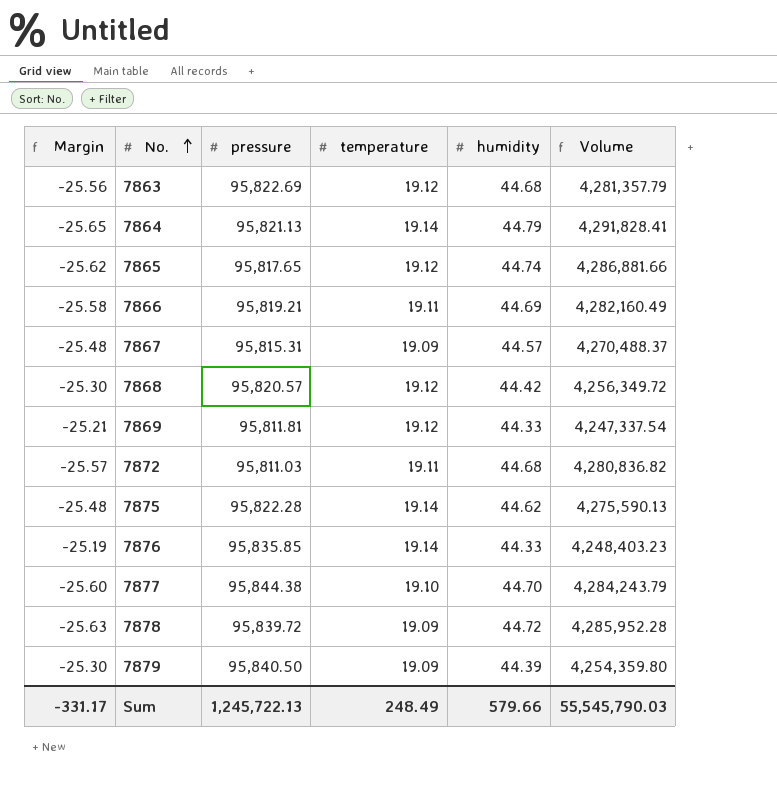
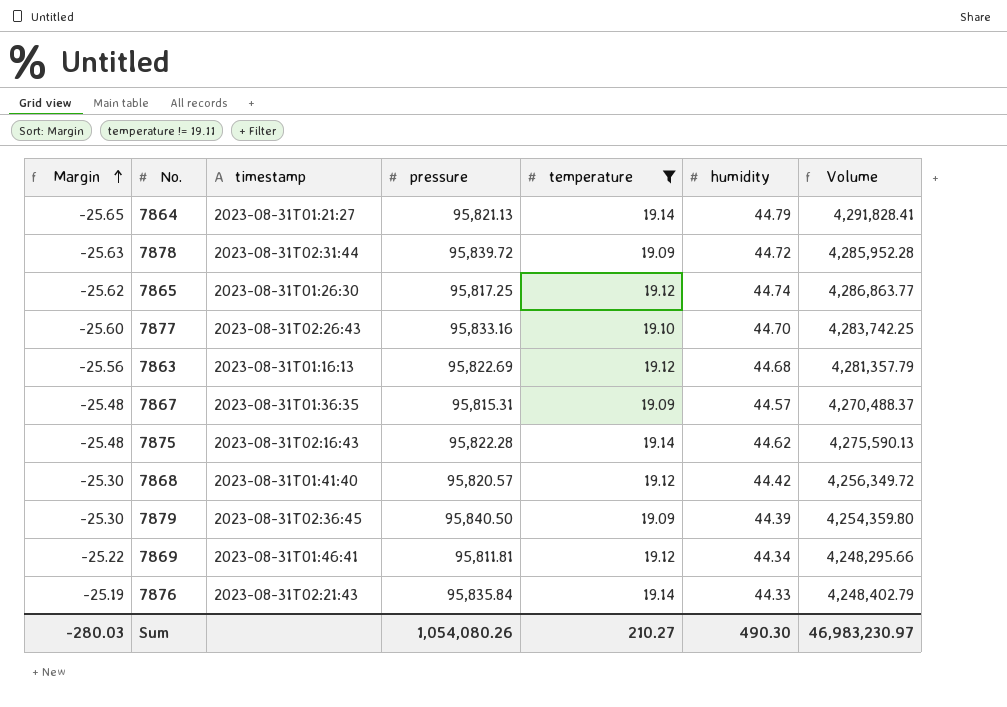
filter: none -> temperature != 19.11
row order: No. ascending -> Margin ascending
column timestamp | position: none -> 3
7865 | pressure: 95,817.65 -> 95,817.25
7865 | Volume: 4,286,881.66 -> 4,286,863.77
7877 | pressure: 95,844.38 -> 95,833.16
7877 | Volume: 4,284,243.79 -> 4,283,742.25
7869 | Margin: -25.21 -> -25.22
7869 | humidity: 44.33 -> 44.34
7869 | Volume: 4,247,337.54 -> 4,248,295.66
7876 | pressure: 95,835.85 -> 95,835.84
7876 | Volume: 4,248,403.23 -> 4,248,402.79
Sum | Margin: -331.17 -> -280.03
Sum | pressure: 1,245,722.13 -> 1,054,080.26
Sum | temperature: 248.49 -> 210.27
Sum | humidity: 579.66 -> 490.30
Sum | Volume: 55,545,790.03 -> 46,983,230.97

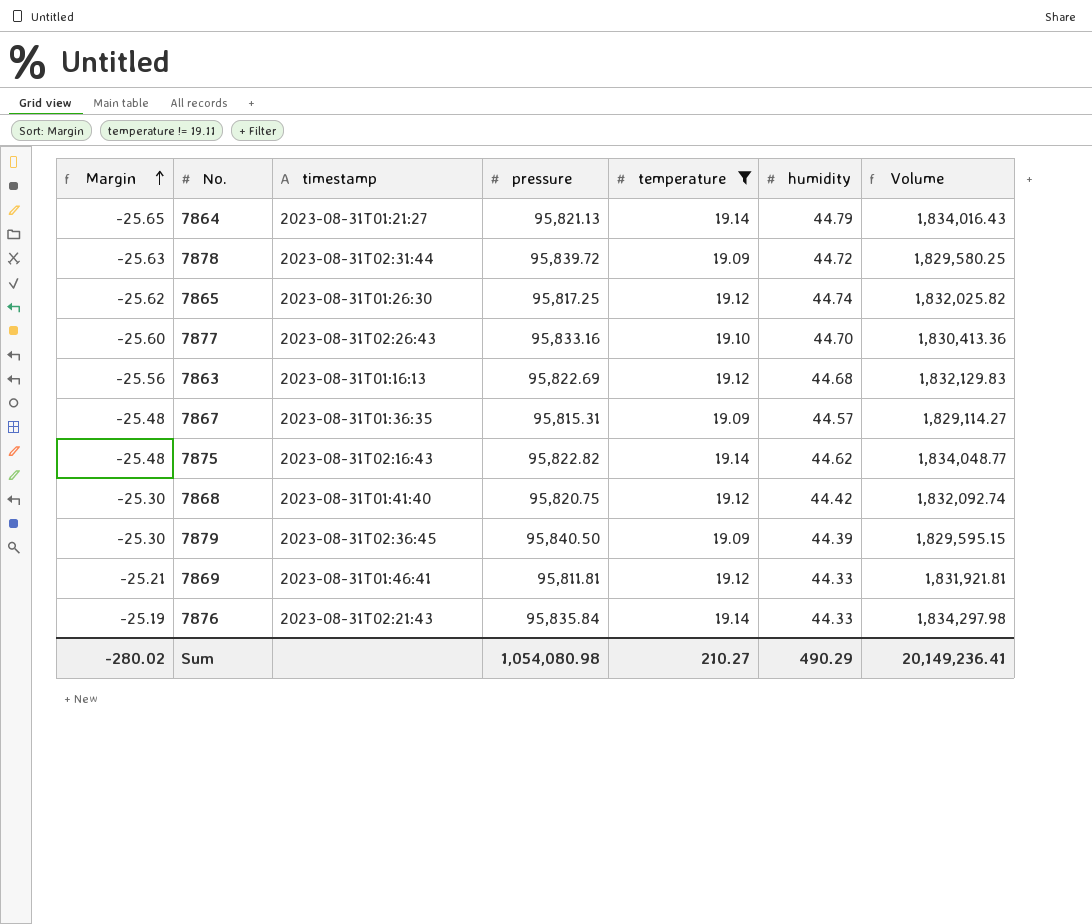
column Volume | formula: [pressure] * [humidity] -> [pressure] * [temperature]
7875 | pressure: 95,822.28 -> 95,822.82
7868 | pressure: 95,820.57 -> 95,820.75
7869 | Margin: -25.22 -> -25.21
7869 | humidity: 44.34 -> 44.33
Sum | Margin: -280.03 -> -280.02
Sum | pressure: 1,054,080.26 -> 1,054,080.98
Sum | humidity: 490.30 -> 490.29
Sum | Volume: 46,983,230.97 -> 20,149,236.41

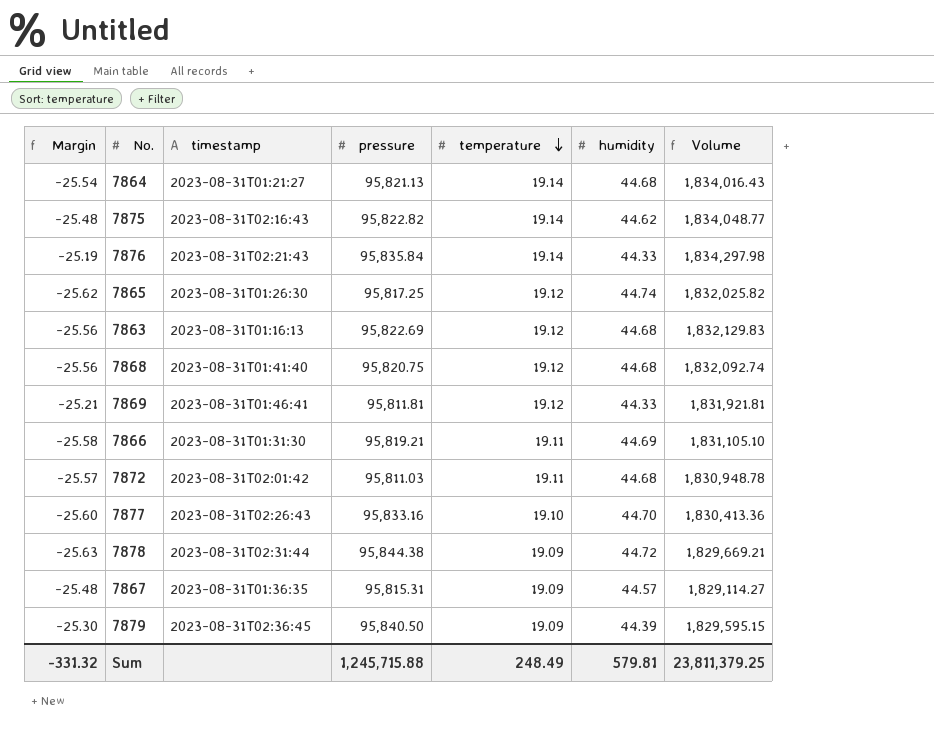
filter: temperature != 19.11 -> none
row order: Margin ascending -> temperature descending
7864 | Margin: -25.65 -> -25.54
7864 | humidity: 44.79 -> 44.68
7868 | Margin: -25.30 -> -25.56
7868 | humidity: 44.42 -> 44.68
7878 | pressure: 95,839.72 -> 95,844.38
7878 | Volume: 1,829,580.25 -> 1,829,669.21
Sum | Margin: -280.02 -> -331.32
Sum | pressure: 1,054,080.98 -> 1,245,715.88
Sum | temperature: 210.27 -> 248.49
Sum | humidity: 490.29 -> 579.81
Sum | Volume: 20,149,236.41 -> 23,811,379.25

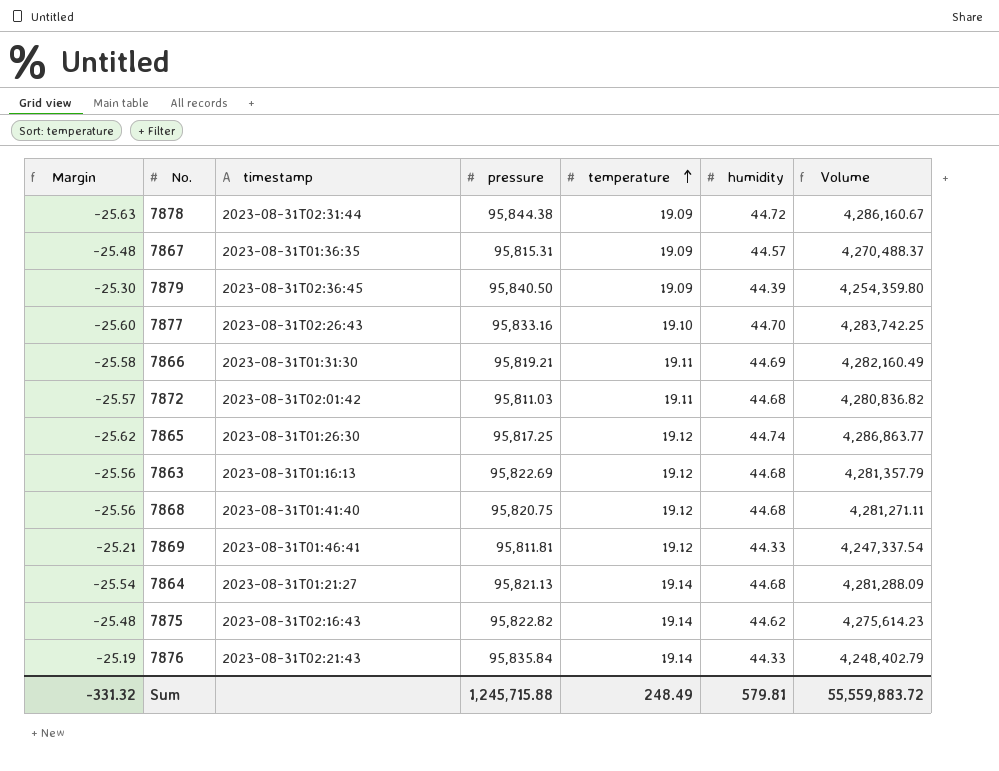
row order: temperature descending -> temperature ascending
column Volume | formula: [pressure] * [temperature] -> [pressure] * [humidity]
Sum | Volume: 23,811,379.25 -> 55,559,883.72

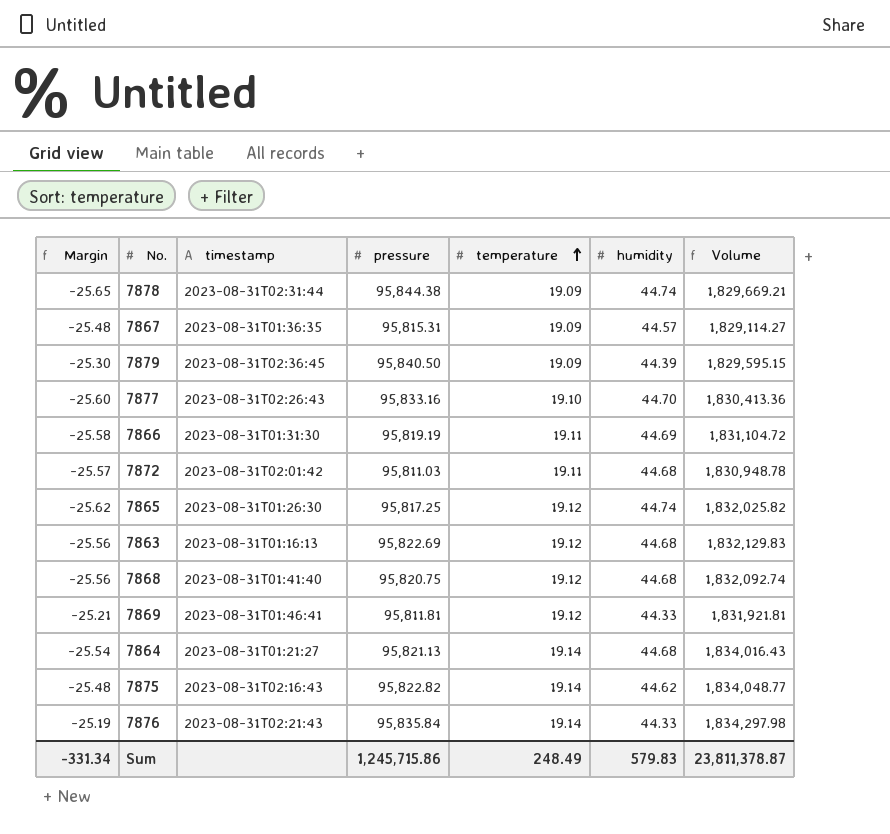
column Volume | formula: [pressure] * [humidity] -> [pressure] * [temperature]
7878 | Margin: -25.63 -> -25.65
7878 | humidity: 44.72 -> 44.74
7866 | pressure: 95,819.21 -> 95,819.19
Sum | Margin: -331.32 -> -331.34
Sum | pressure: 1,245,715.88 -> 1,245,715.86
Sum | humidity: 579.81 -> 579.83
Sum | Volume: 55,559,883.72 -> 23,811,378.87

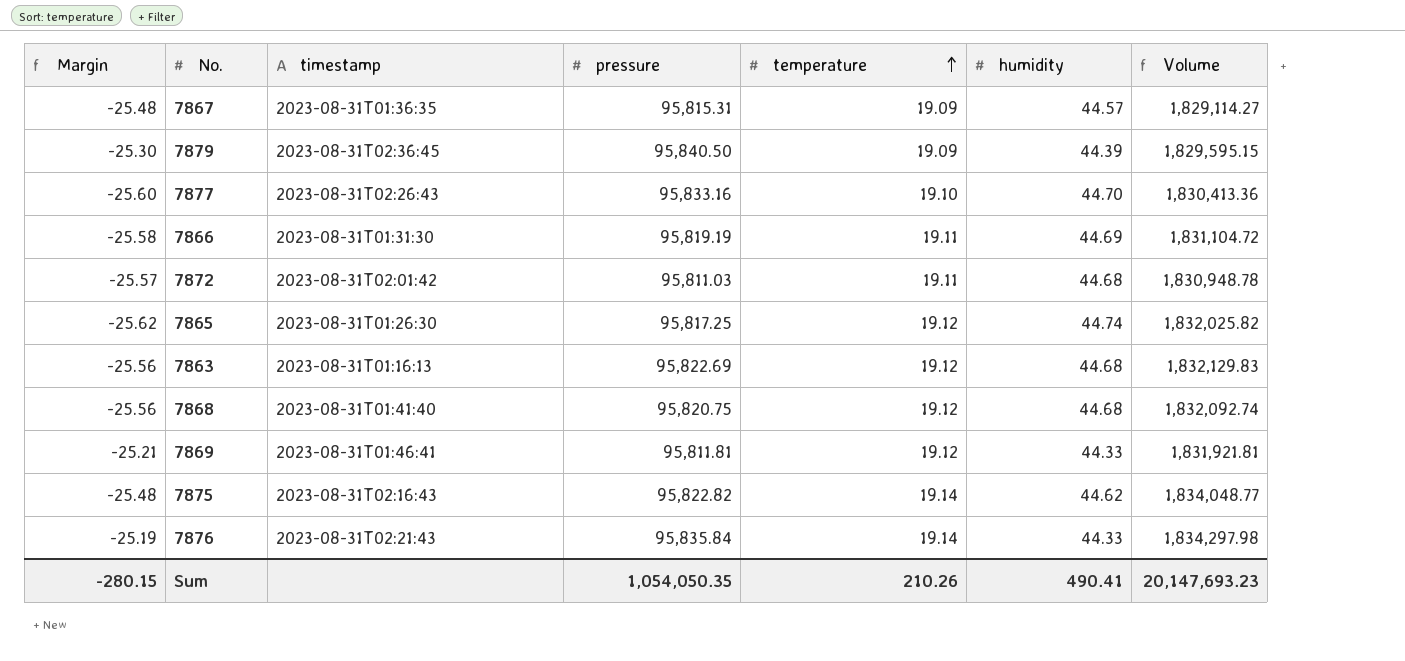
row 7878: -25.65 | 2023-08-31T02:31:44 | 95,844.38 | 19.09 | 44.74 | 1,829,669.21 -> none
row 7864: -25.54 | 2023-08-31T01:21:27 | 95,821.13 | 19.14 | 44.68 | 1,834,016.43 -> none
Sum | Margin: -331.34 -> -280.15
Sum | pressure: 1,245,715.86 -> 1,054,050.35
Sum | temperature: 248.49 -> 210.26
Sum | humidity: 579.83 -> 490.41
Sum | Volume: 23,811,378.87 -> 20,147,693.23

